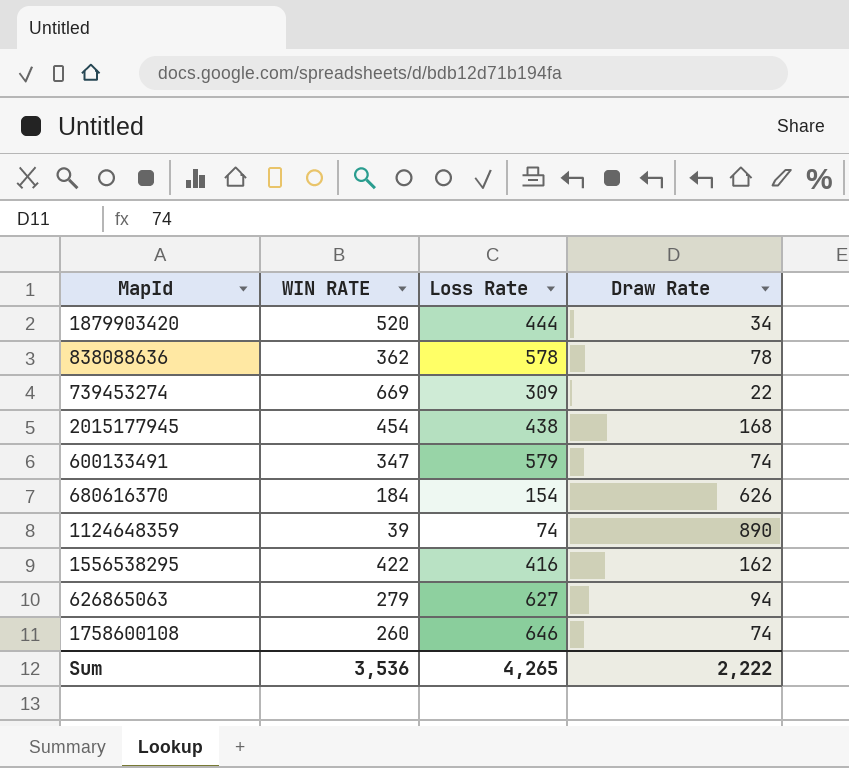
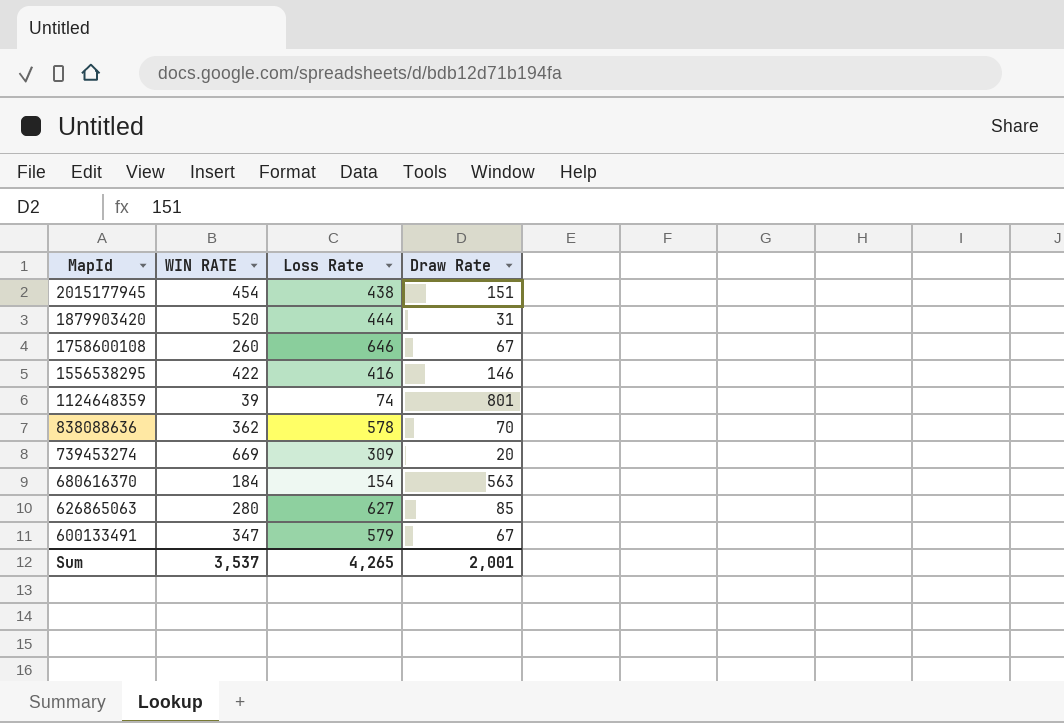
row order: none -> MapId descending
2015177945 | Draw Rate: 168 -> 151
1879903420 | Draw Rate: 34 -> 31
1758600108 | Draw Rate: 74 -> 67
1556538295 | Draw Rate: 162 -> 146
1124648359 | Draw Rate: 890 -> 801
838088636 | Draw Rate: 78 -> 70
739453274 | Draw Rate: 22 -> 20
680616370 | Draw Rate: 626 -> 563
626865063 | WIN RATE: 279 -> 280
626865063 | Draw Rate: 94 -> 85
600133491 | Draw Rate: 74 -> 67
Sum | WIN RATE: 3,536 -> 3,537
Sum | Draw Rate: 2,222 -> 2,001

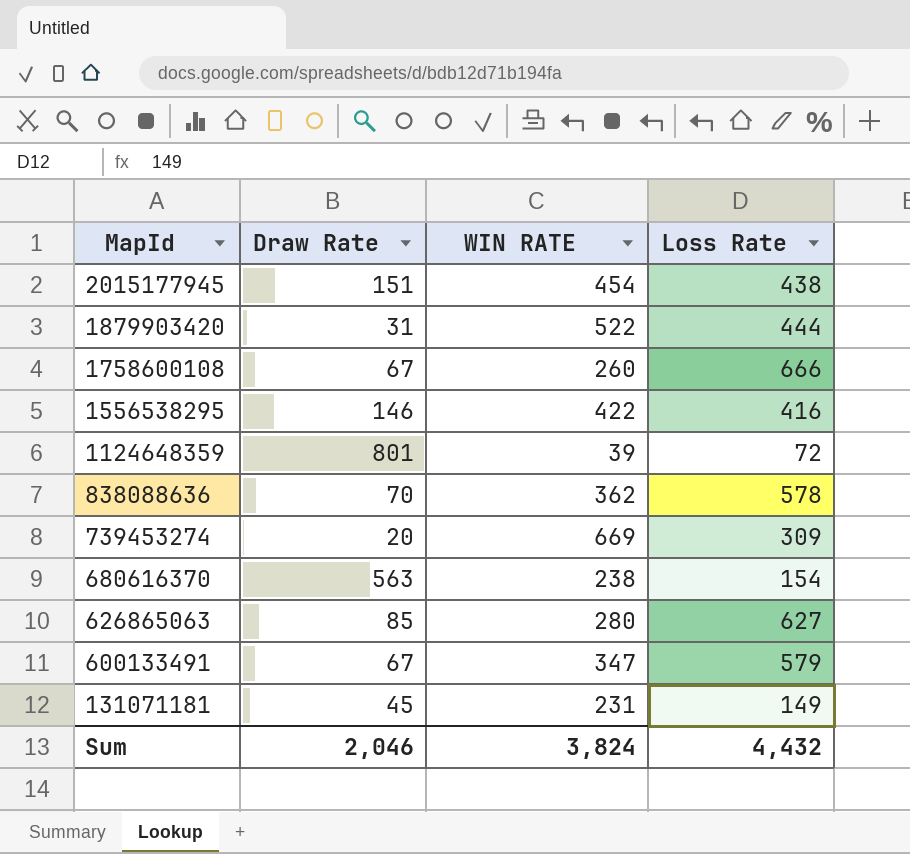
column Draw Rate | position: 4 -> 2
1879903420 | WIN RATE: 520 -> 522
1758600108 | Loss Rate: 646 -> 666
1124648359 | Loss Rate: 74 -> 72
680616370 | WIN RATE: 184 -> 238
row 131071181: none -> 45 | 231 | 149
Sum | Draw Rate: 2,001 -> 2,046
Sum | WIN RATE: 3,537 -> 3,824
Sum | Loss Rate: 4,265 -> 4,432

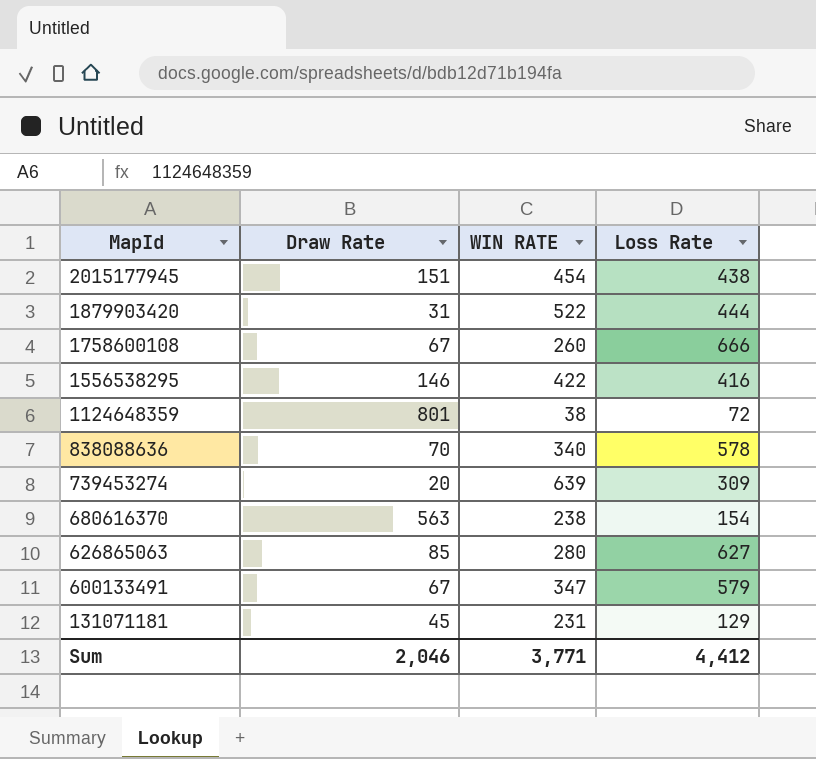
1124648359 | WIN RATE: 39 -> 38
838088636 | WIN RATE: 362 -> 340
739453274 | WIN RATE: 669 -> 639
131071181 | Loss Rate: 149 -> 129
Sum | WIN RATE: 3,824 -> 3,771
Sum | Loss Rate: 4,432 -> 4,412

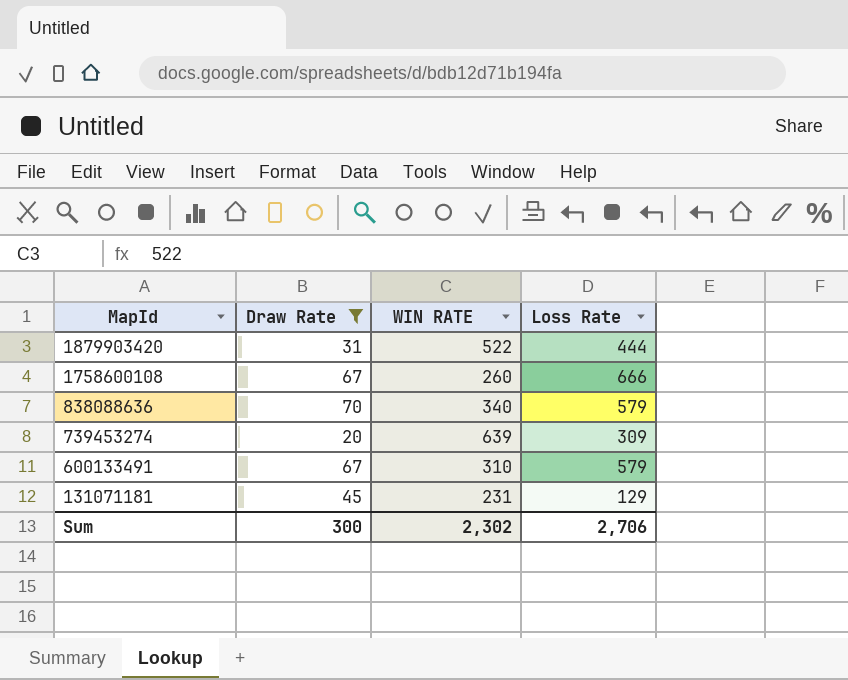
filter: none -> Draw Rate <= 70
838088636 | Loss Rate: 578 -> 579
600133491 | WIN RATE: 347 -> 310
Sum | Draw Rate: 2,046 -> 300
Sum | WIN RATE: 3,771 -> 2,302
Sum | Loss Rate: 4,412 -> 2,706

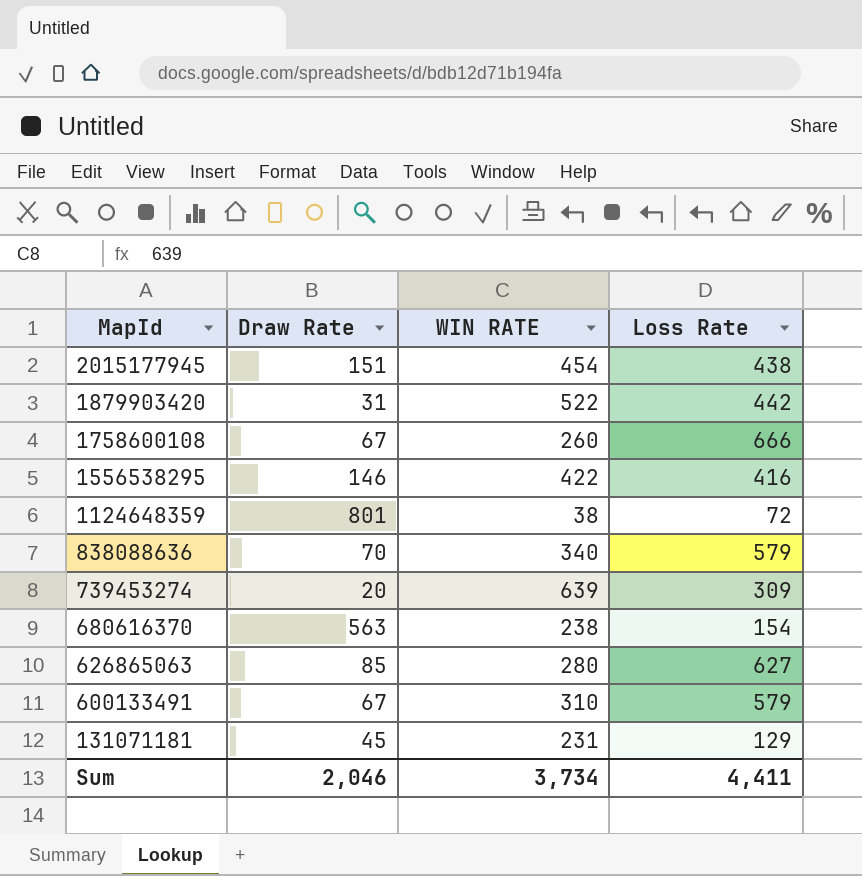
filter: Draw Rate <= 70 -> none
1879903420 | Loss Rate: 444 -> 442
Sum | Draw Rate: 300 -> 2,046
Sum | WIN RATE: 2,302 -> 3,734
Sum | Loss Rate: 2,706 -> 4,411

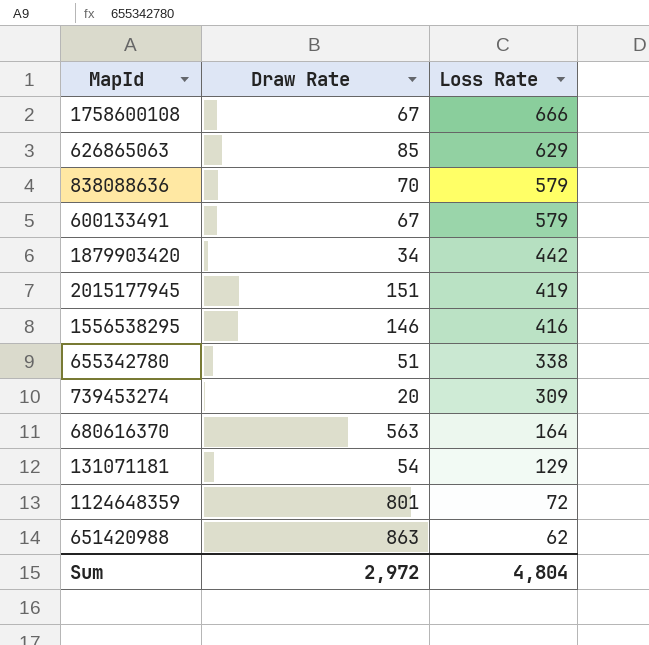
row order: MapId descending -> Loss Rate descending
column WIN RATE | position: 3 -> none
626865063 | Loss Rate: 627 -> 629
1879903420 | Draw Rate: 31 -> 34
2015177945 | Loss Rate: 438 -> 419
row 655342780: none -> 51 | 338
680616370 | Loss Rate: 154 -> 164
131071181 | Draw Rate: 45 -> 54
row 651420988: none -> 863 | 62
Sum | Draw Rate: 2,046 -> 2,972
Sum | Loss Rate: 4,411 -> 4,804

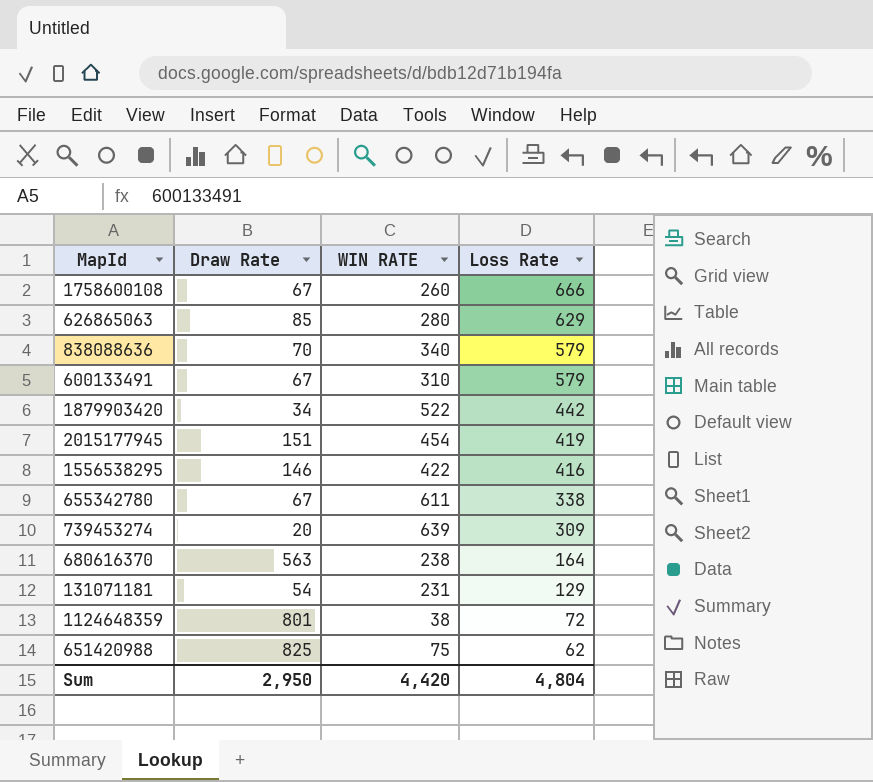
column WIN RATE | position: none -> 3
655342780 | Draw Rate: 51 -> 67
651420988 | Draw Rate: 863 -> 825
Sum | Draw Rate: 2,972 -> 2,950

